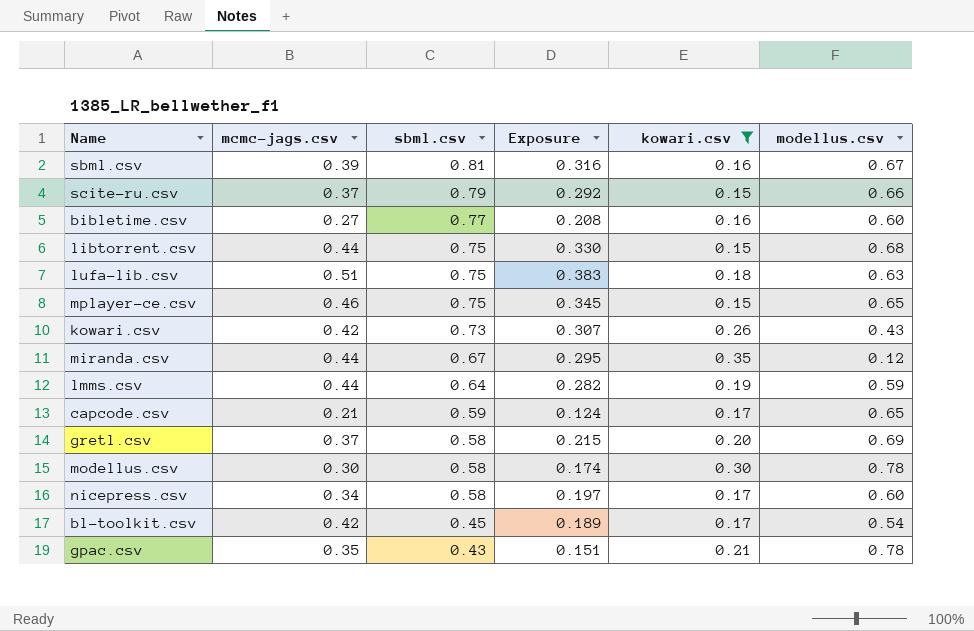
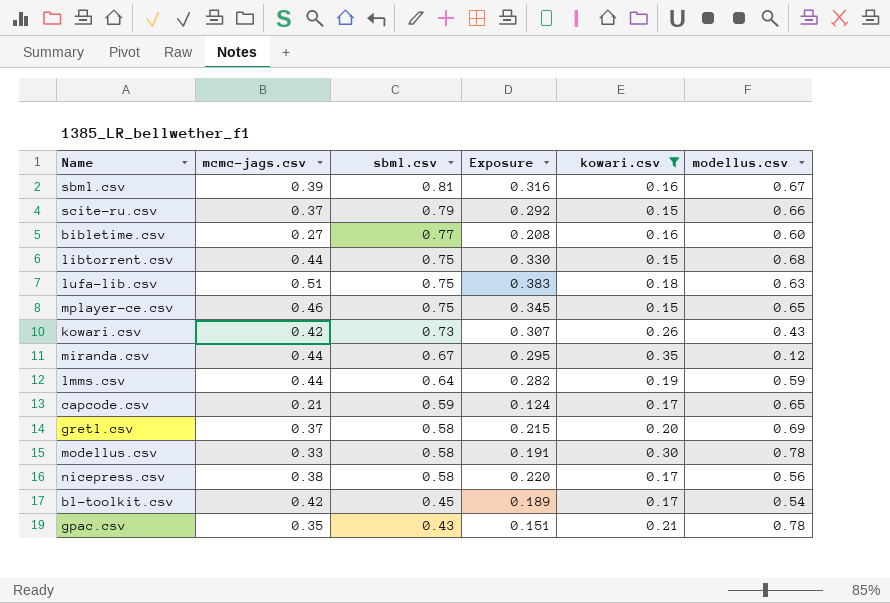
modellus.csv | mcmc-jags.csv: 0.30 -> 0.33
modellus.csv | Exposure: 0.174 -> 0.191
nicepress.csv | mcmc-jags.csv: 0.34 -> 0.38
nicepress.csv | Exposure: 0.197 -> 0.220
nicepress.csv | modellus.csv: 0.60 -> 0.56

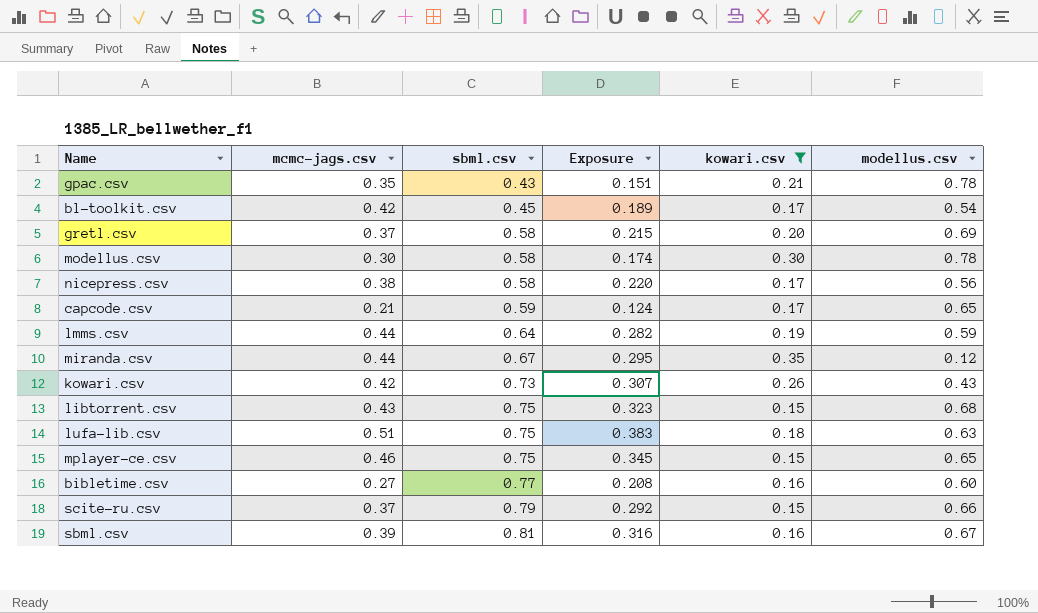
row order: sbml.csv descending -> sbml.csv ascending
modellus.csv | mcmc-jags.csv: 0.33 -> 0.30
modellus.csv | Exposure: 0.191 -> 0.174
libtorrent.csv | mcmc-jags.csv: 0.44 -> 0.43
libtorrent.csv | Exposure: 0.330 -> 0.323

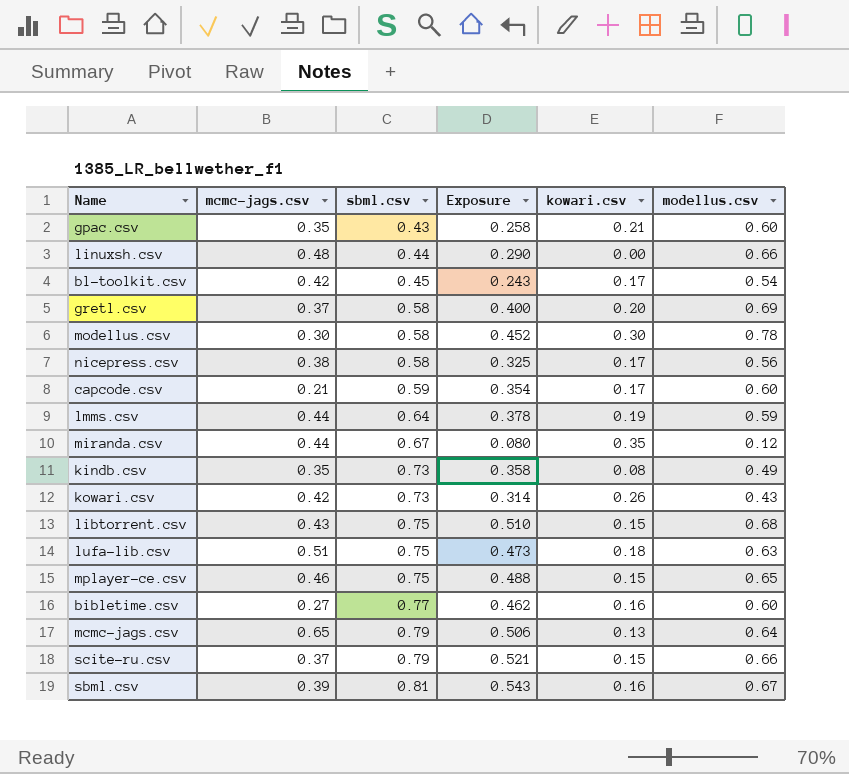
filter: kowari.csv >= 0.15 -> none
column Exposure | formula: [mcmc-jags.csv] * [sbml.csv] -> [sbml.csv] * [modellus.csv]
gpac.csv | modellus.csv: 0.78 -> 0.60
capcode.csv | modellus.csv: 0.65 -> 0.60

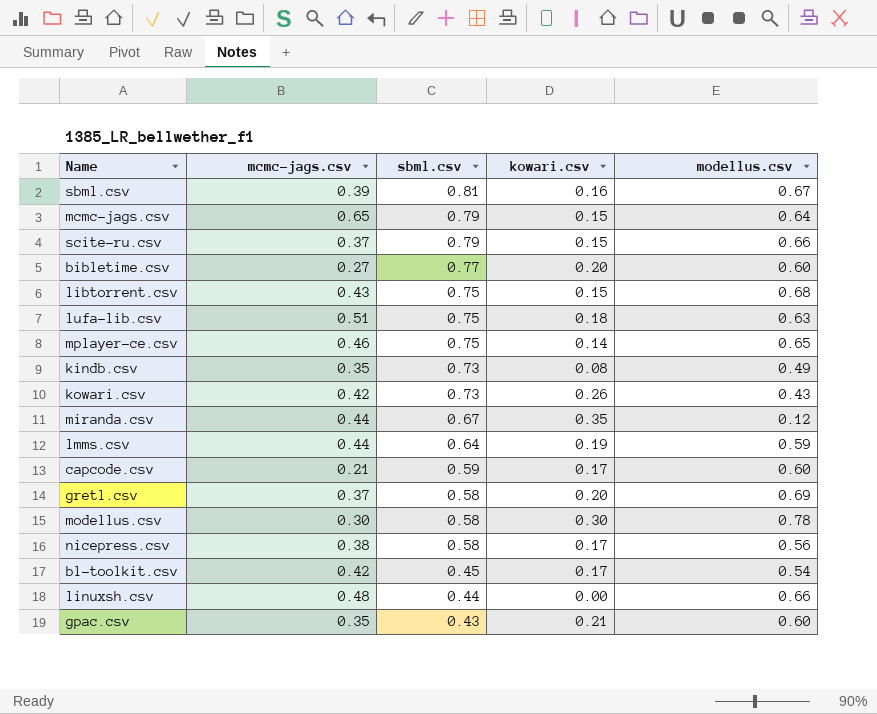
row order: sbml.csv ascending -> sbml.csv descending
column Exposure | formula: [sbml.csv] * [modellus.csv] -> none
mcmc-jags.csv | kowari.csv: 0.13 -> 0.15
bibletime.csv | kowari.csv: 0.16 -> 0.20
mplayer-ce.csv | kowari.csv: 0.15 -> 0.14

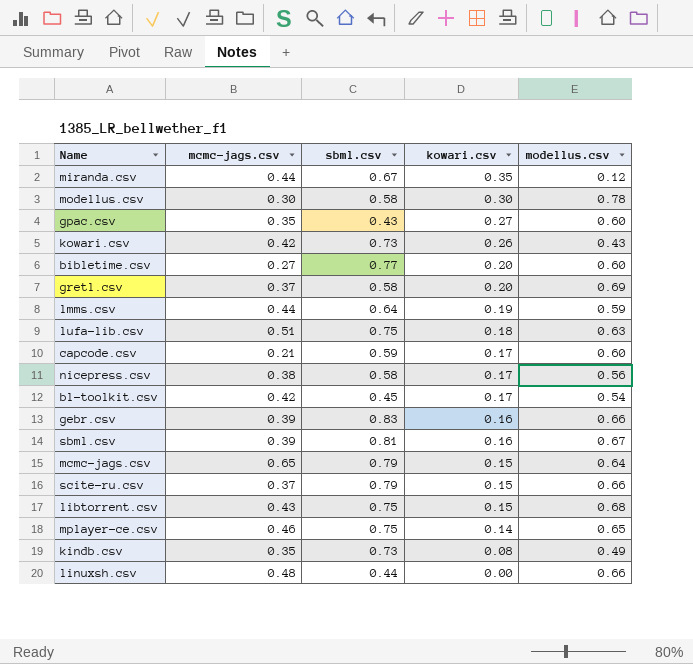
row order: sbml.csv descending -> kowari.csv descending
gpac.csv | kowari.csv: 0.21 -> 0.27
row gebr.csv: none -> 0.39 | 0.83 | 0.16 | 0.66

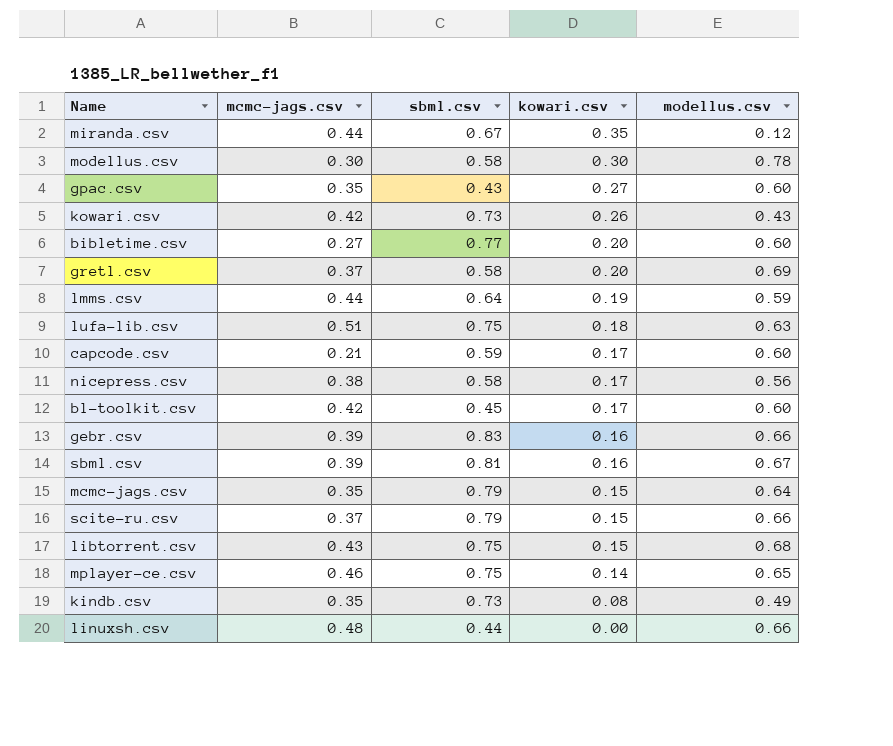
bl-toolkit.csv | modellus.csv: 0.54 -> 0.60
mcmc-jags.csv | mcmc-jags.csv: 0.65 -> 0.35

